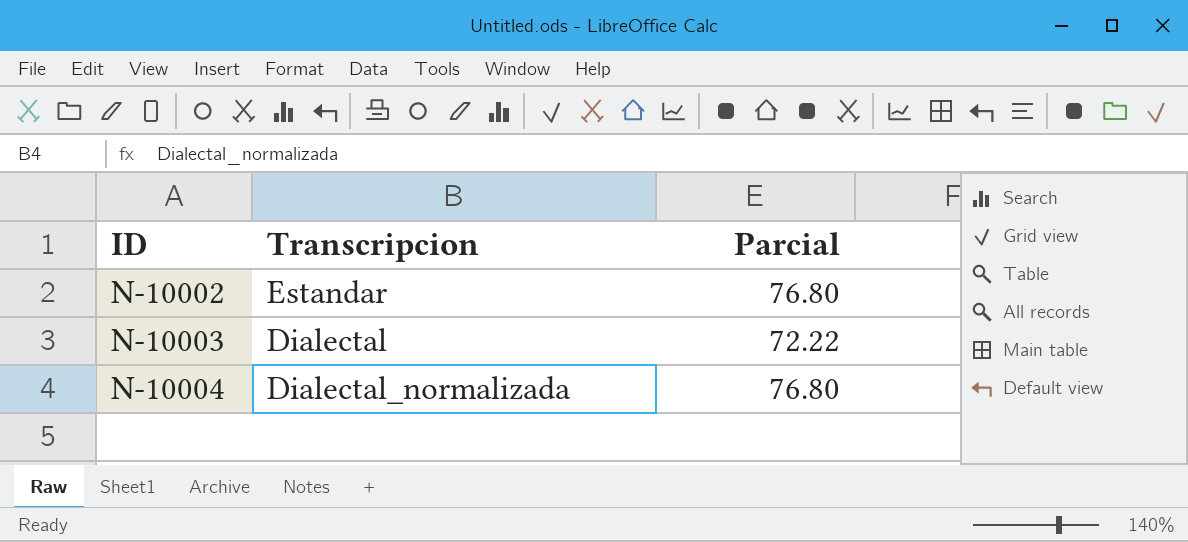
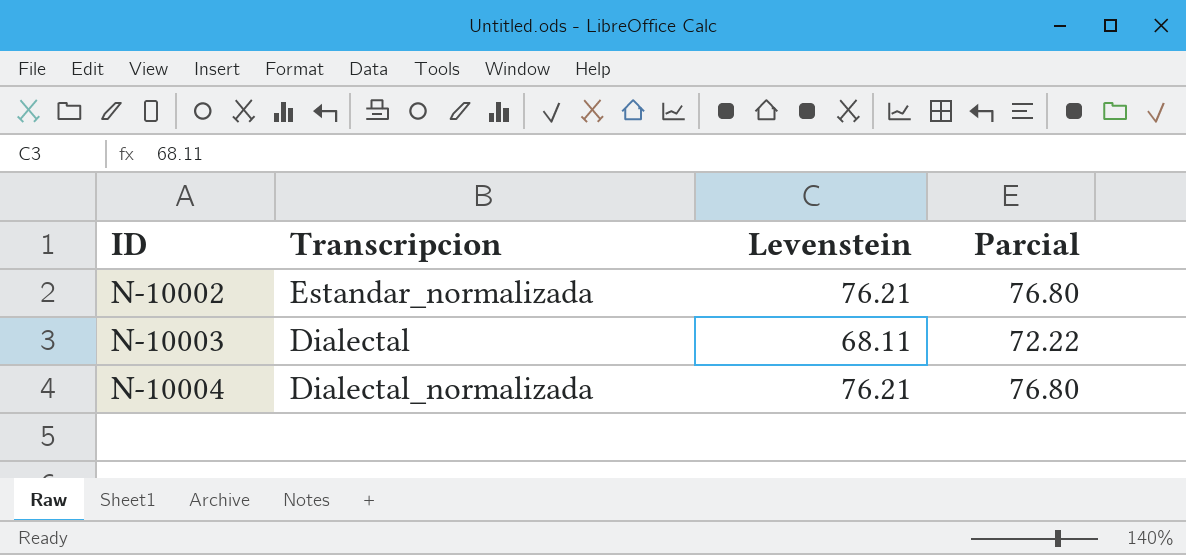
column Levenstein | position: none -> 3
N-10002 | Transcripcion: Estandar -> Estandar_normalizada

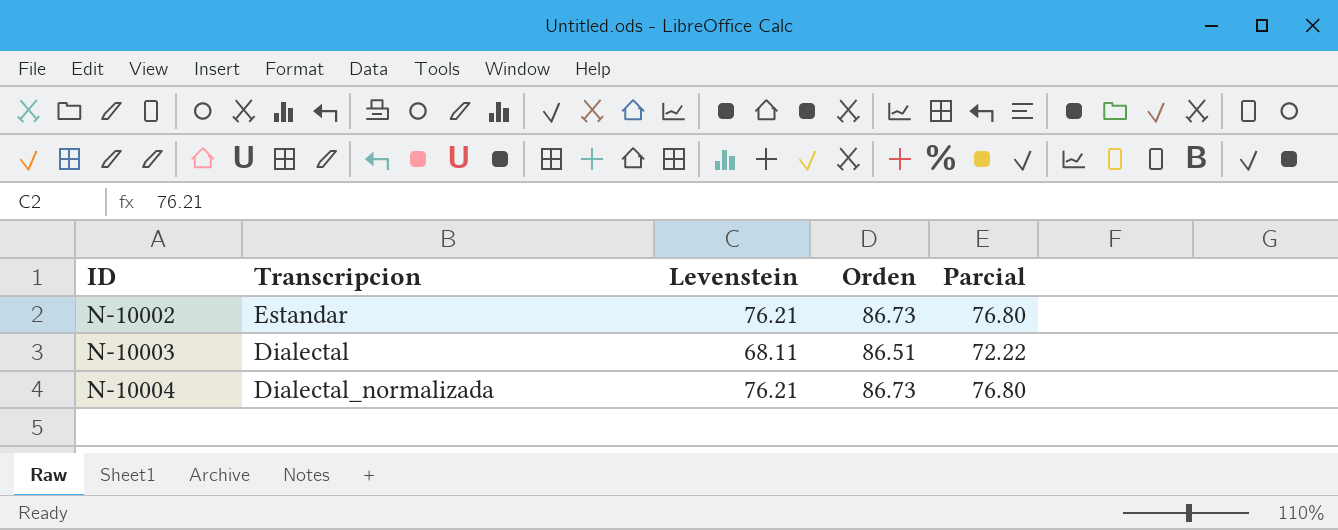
column Orden | position: none -> 4
N-10002 | Transcripcion: Estandar_normalizada -> Estandar

